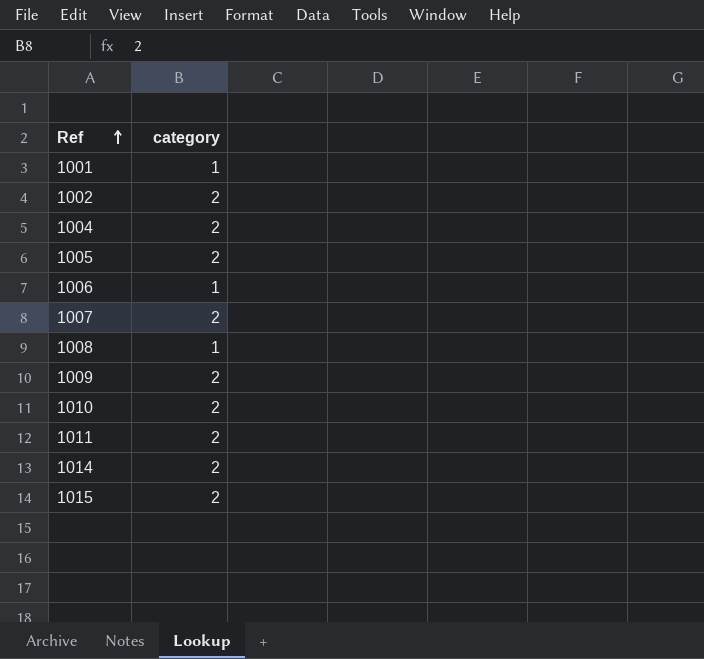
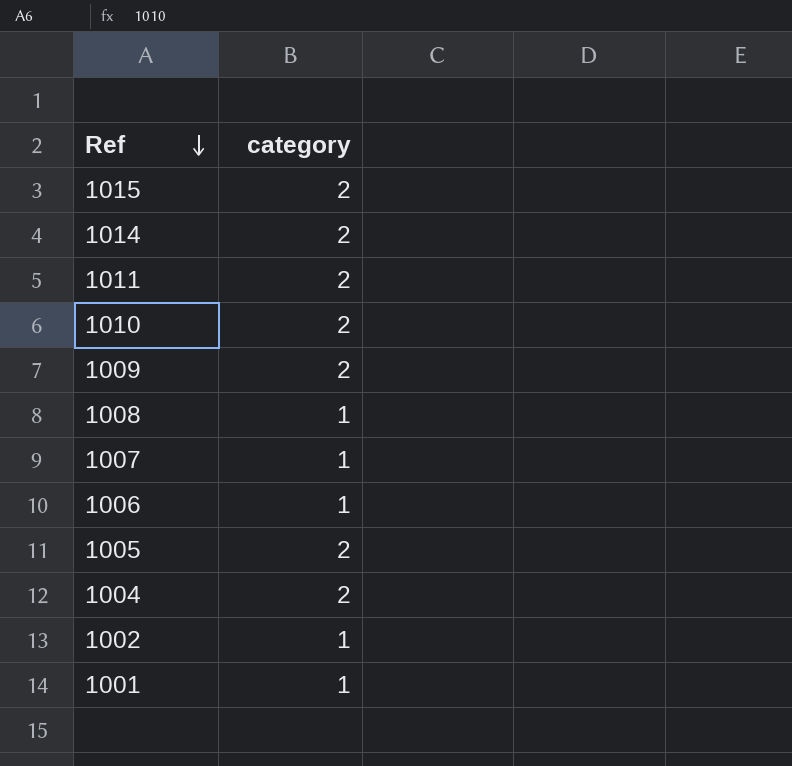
row order: Ref ascending -> Ref descending
1007 | category: 2 -> 1
1002 | category: 2 -> 1

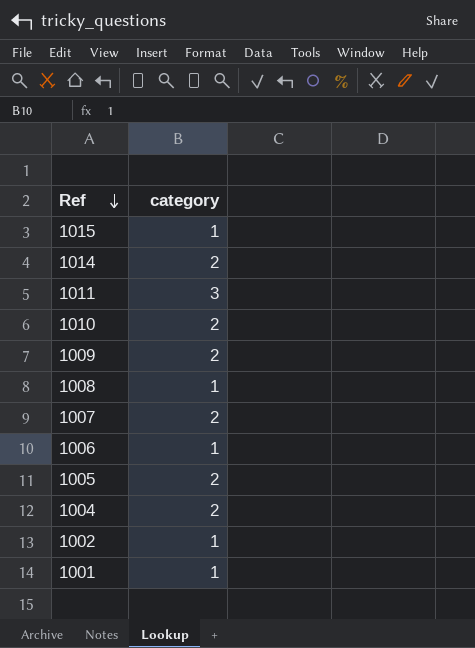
1015 | category: 2 -> 1
1011 | category: 2 -> 3
1007 | category: 1 -> 2

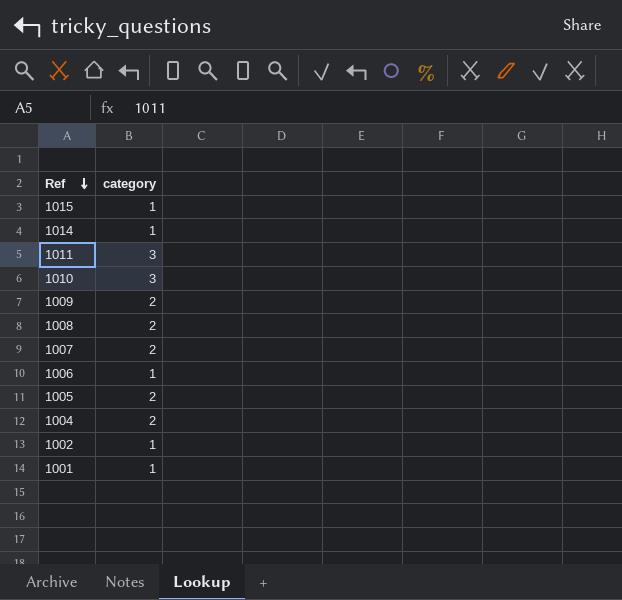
1014 | category: 2 -> 1
1010 | category: 2 -> 3
1008 | category: 1 -> 2

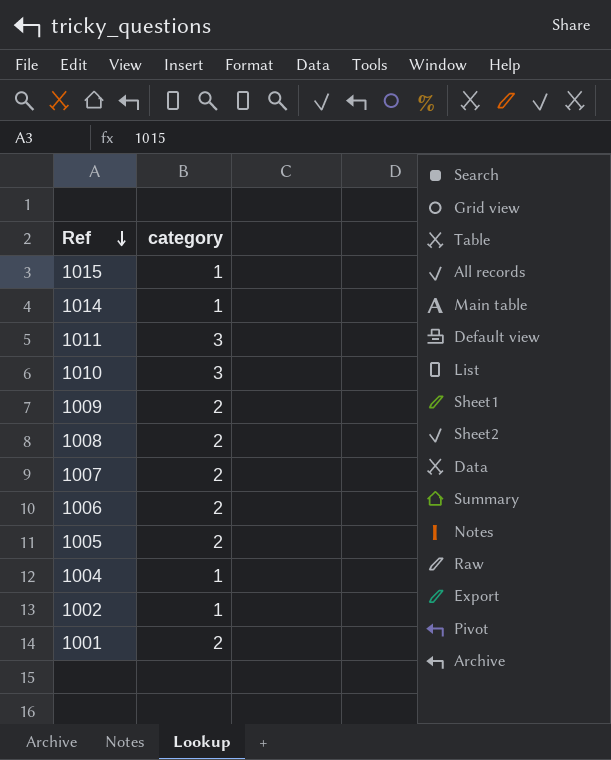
1006 | category: 1 -> 2
1004 | category: 2 -> 1
1001 | category: 1 -> 2

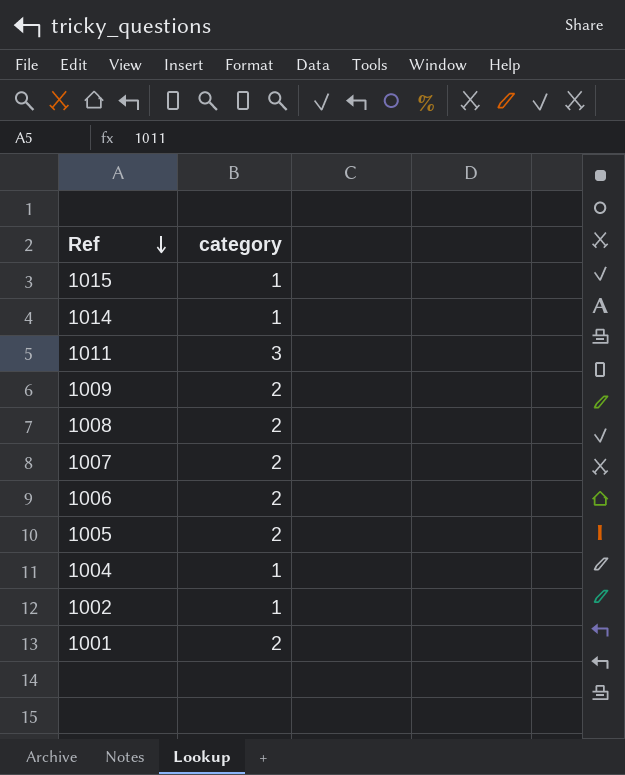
row 1010: 3 -> none

